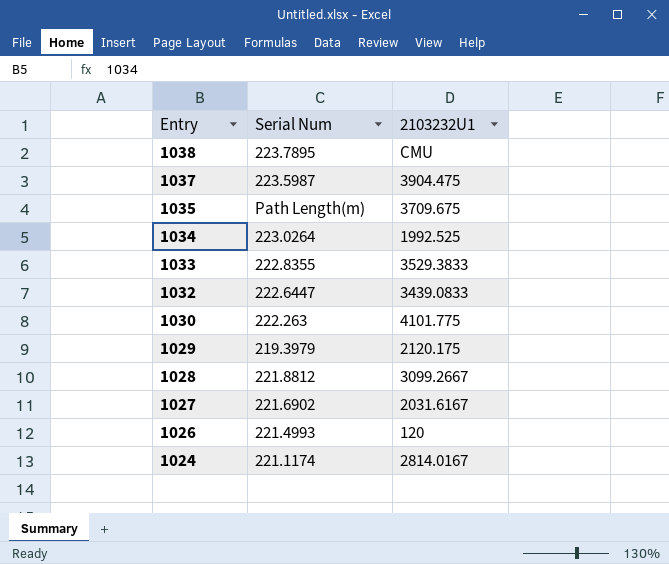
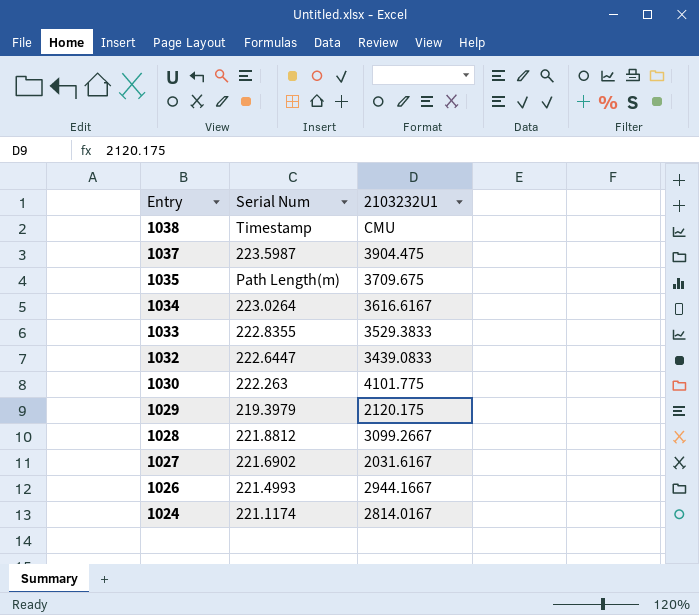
1038 | Serial Num: 223.7895 -> Timestamp
1034 | 2103232U1: 1992.525 -> 3616.6167
1026 | 2103232U1: 120 -> 2944.1667

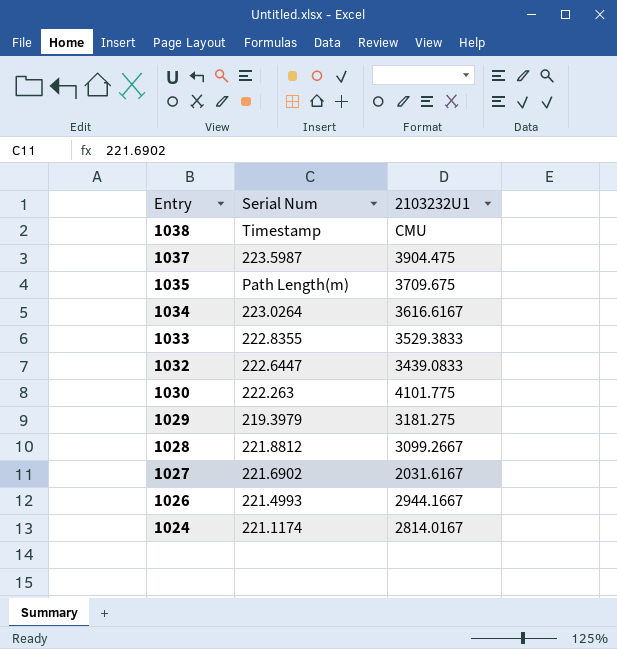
1029 | 2103232U1: 2120.175 -> 3181.275

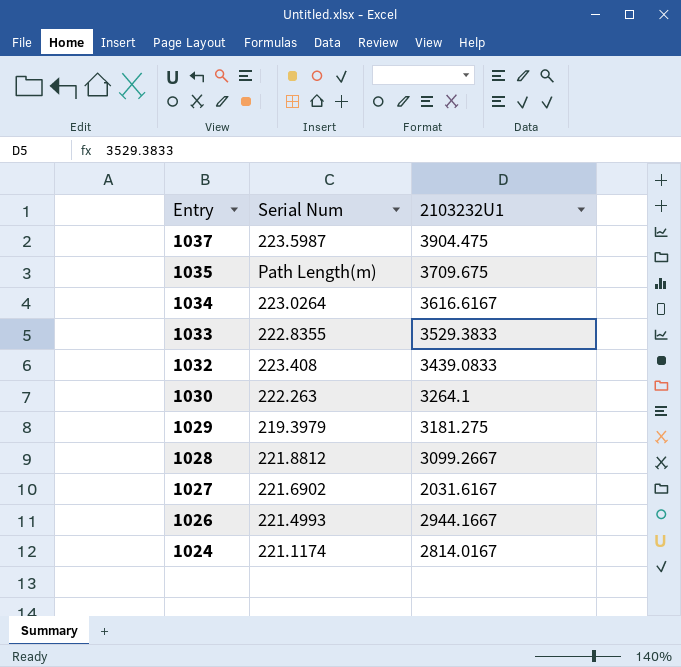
row 1038: Timestamp | CMU -> none
1032 | Serial Num: 222.6447 -> 223.408
1030 | 2103232U1: 4101.775 -> 3264.1

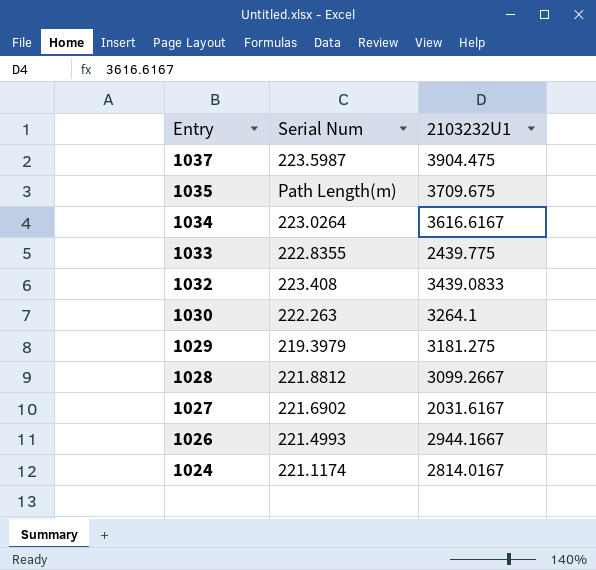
1033 | 2103232U1: 3529.3833 -> 2439.775

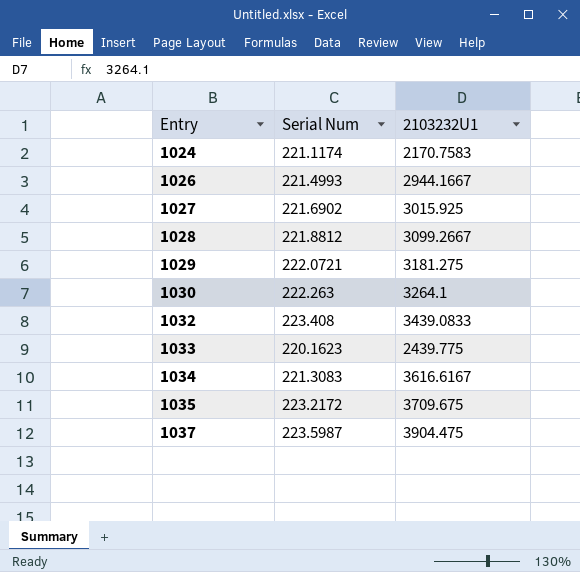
row order: Entry descending -> Entry ascending
1024 | 2103232U1: 2814.0167 -> 2170.7583
1027 | 2103232U1: 2031.6167 -> 3015.925
1029 | Serial Num: 219.3979 -> 222.0721
1033 | Serial Num: 222.8355 -> 220.1623
1034 | Serial Num: 223.0264 -> 221.3083
1035 | Serial Num: Path Length(m) -> 223.2172

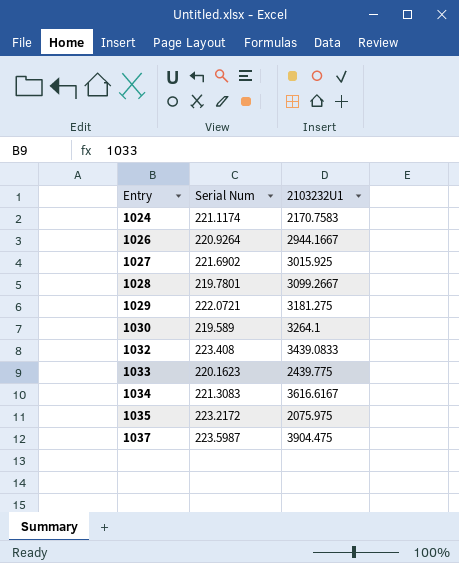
1026 | Serial Num: 221.4993 -> 220.9264
1028 | Serial Num: 221.8812 -> 219.7801
1030 | Serial Num: 222.263 -> 219.589
1035 | 2103232U1: 3709.675 -> 2075.975

